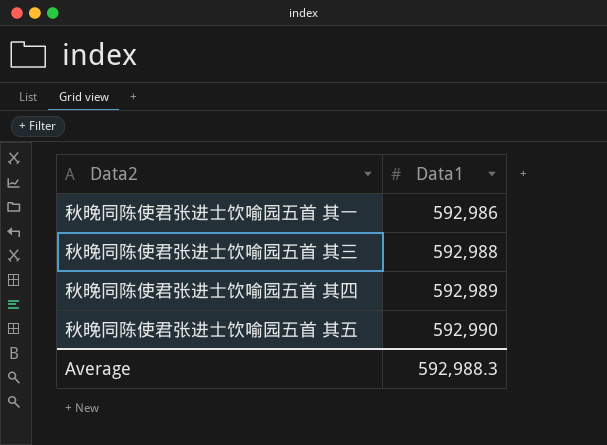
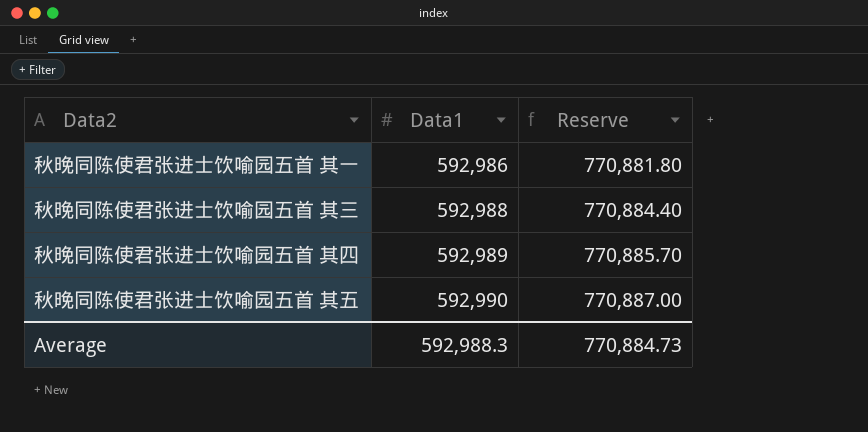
column Reserve | formula: none -> [Data1] * 1.3

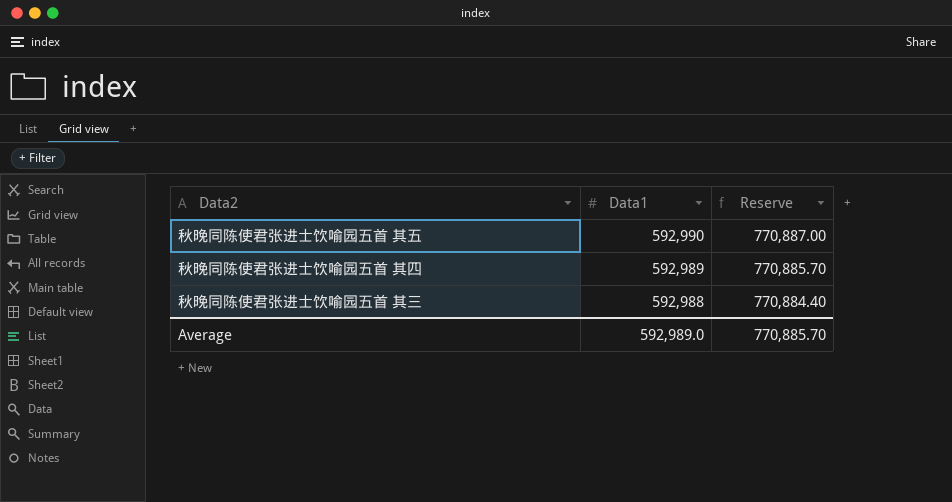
row order: Data1 ascending -> Data1 descending
row 秋晚同陈使君张进士饮喻园五首 其一: 592,986 | 770,881.80 -> none
Average | Data1: 592,988.3 -> 592,989.0
Average | Reserve: 770,884.73 -> 770,885.70

